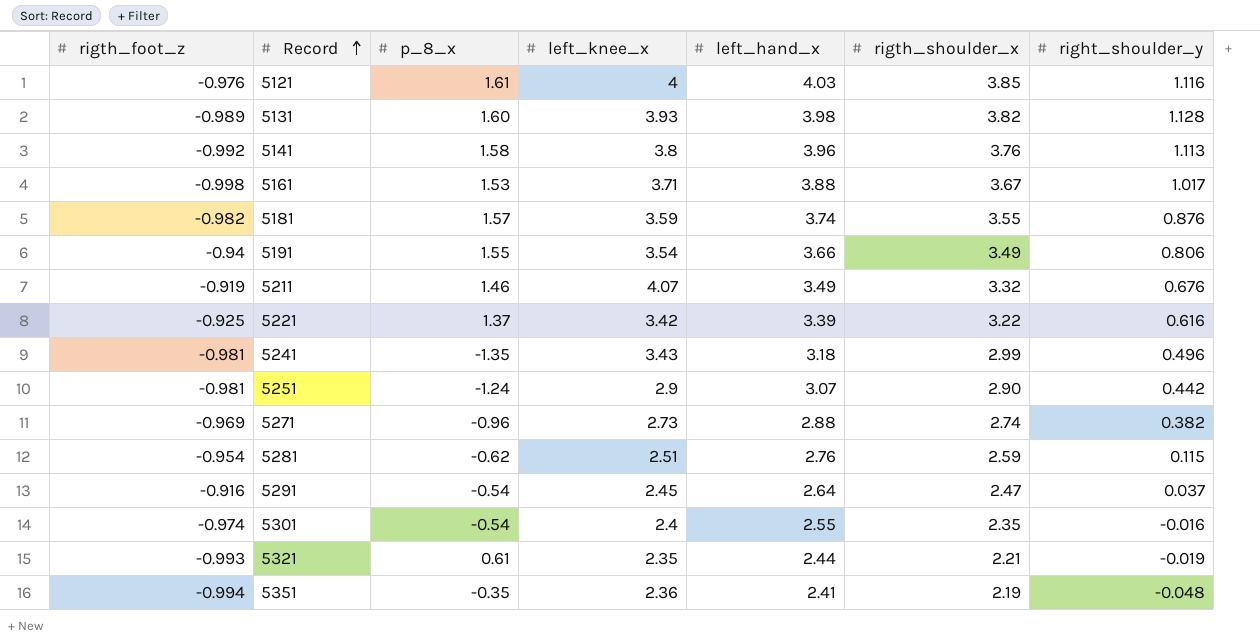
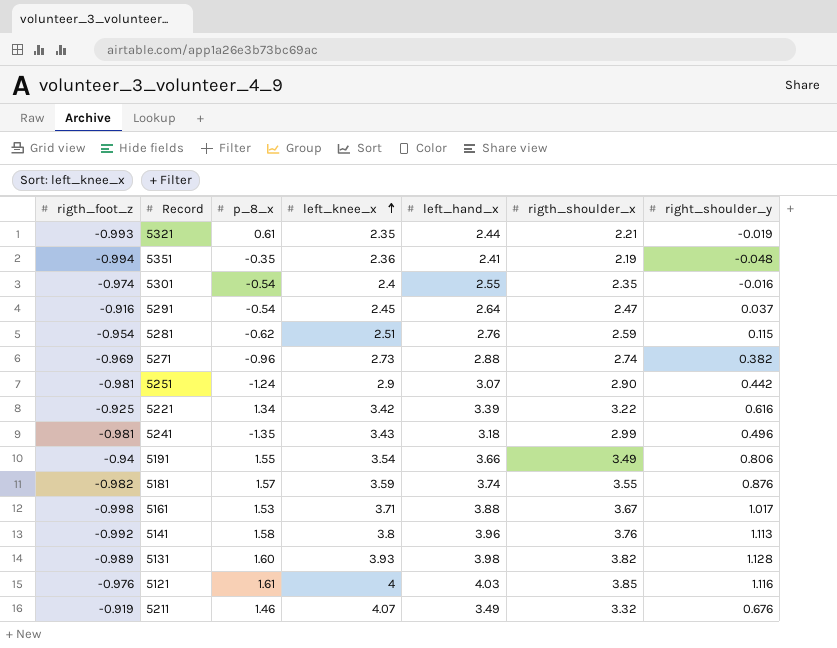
row order: Record ascending -> left_knee_x ascending
5221 | p_8_x: 1.37 -> 1.34

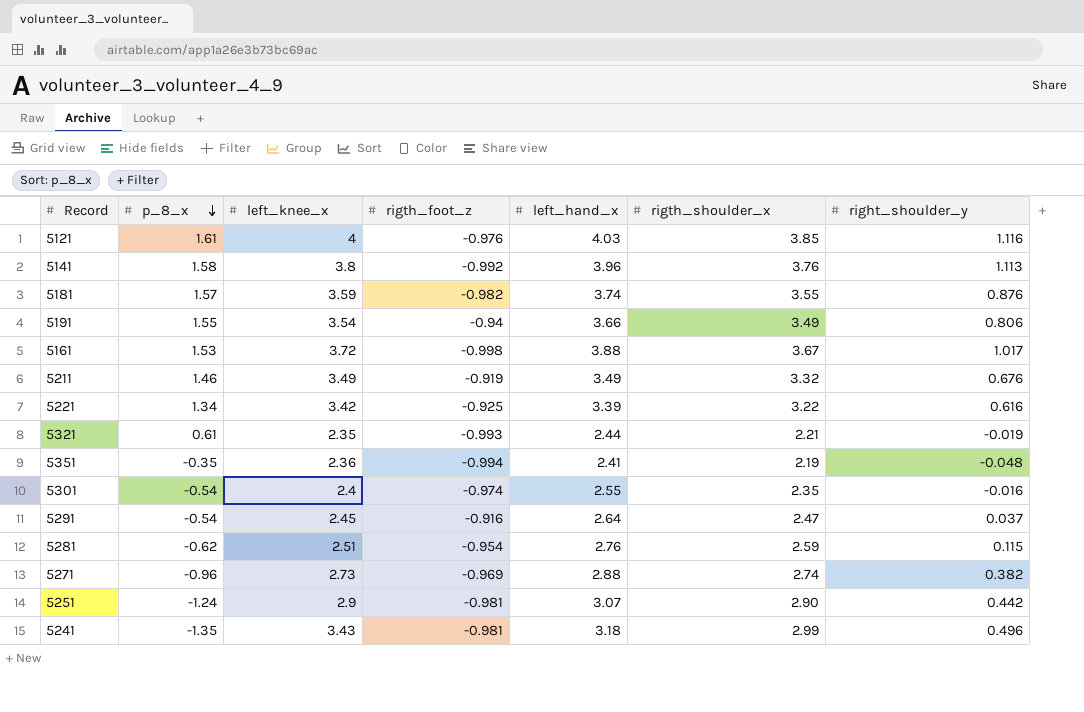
row order: left_knee_x ascending -> p_8_x descending
column rigth_foot_z | position: 1 -> 4
row 5131: -0.989 | 1.60 | 3.93 | 3.98 | 3.82 | 1.128 -> none
5161 | left_knee_x: 3.71 -> 3.72
5211 | left_knee_x: 4.07 -> 3.49

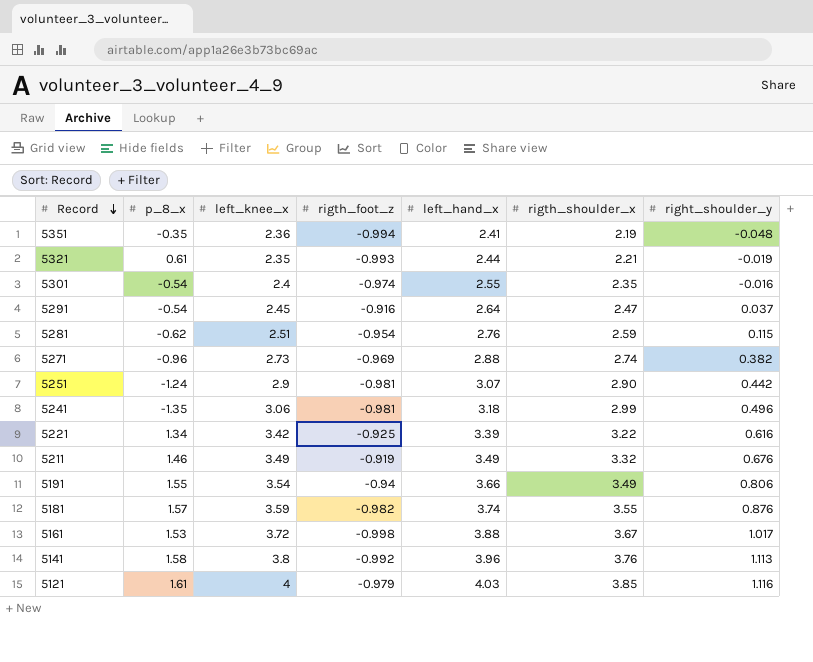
row order: p_8_x descending -> Record descending
5241 | left_knee_x: 3.43 -> 3.06
5121 | rigth_foot_z: -0.976 -> -0.979

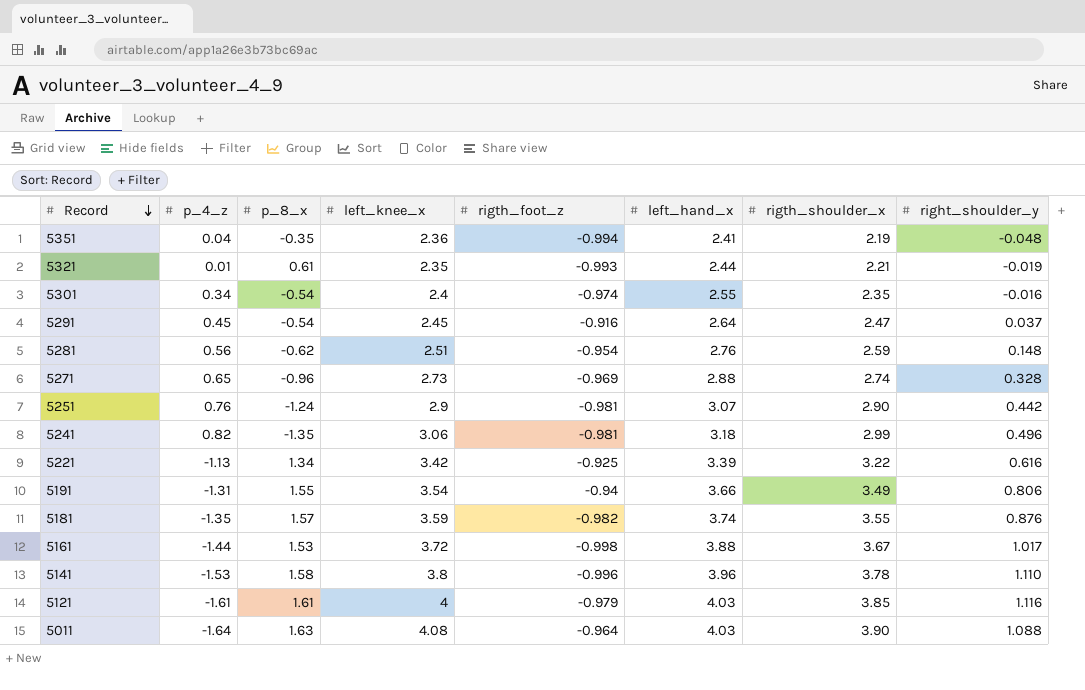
column p_4_z | position: none -> 2
row 5211: 1.46 | 3.49 | -0.919 | 3.49 | 3.32 | 0.676 -> none
5281 | right_shoulder_y: 0.115 -> 0.148
5271 | right_shoulder_y: 0.382 -> 0.328
5141 | rigth_foot_z: -0.992 -> -0.996
5141 | rigth_shoulder_x: 3.76 -> 3.78
5141 | right_shoulder_y: 1.113 -> 1.110
row 5011: none -> -1.64 | 1.63 | 4.08 | -0.964 | 4.03 | 3.90 | 1.088

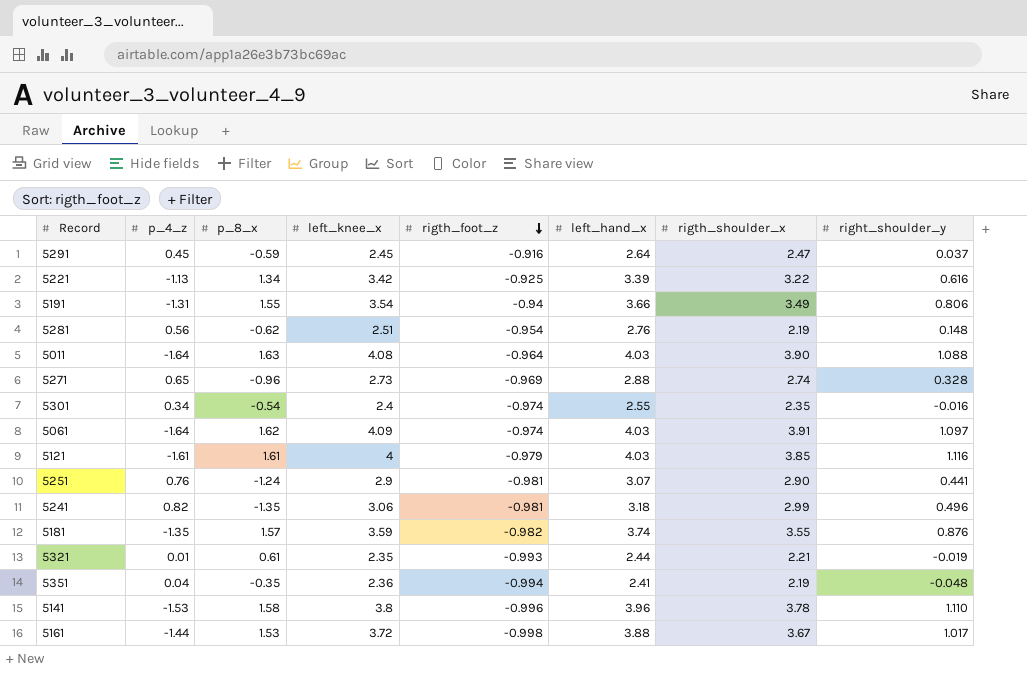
row order: Record descending -> rigth_foot_z descending
5291 | p_8_x: -0.54 -> -0.59
5281 | rigth_shoulder_x: 2.59 -> 2.19
row 5061: none -> -1.64 | 1.62 | 4.09 | -0.974 | 4.03 | 3.91 | 1.097
5251 | right_shoulder_y: 0.442 -> 0.441

